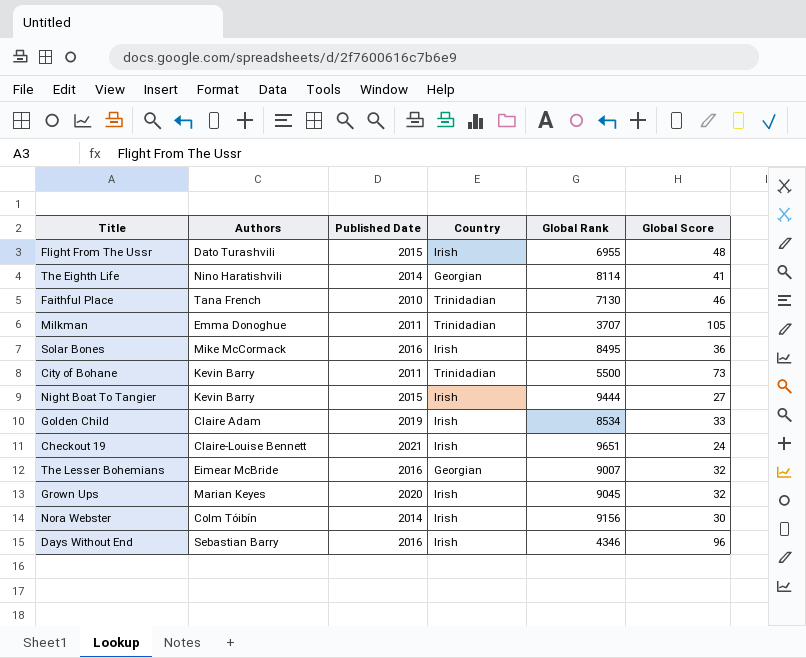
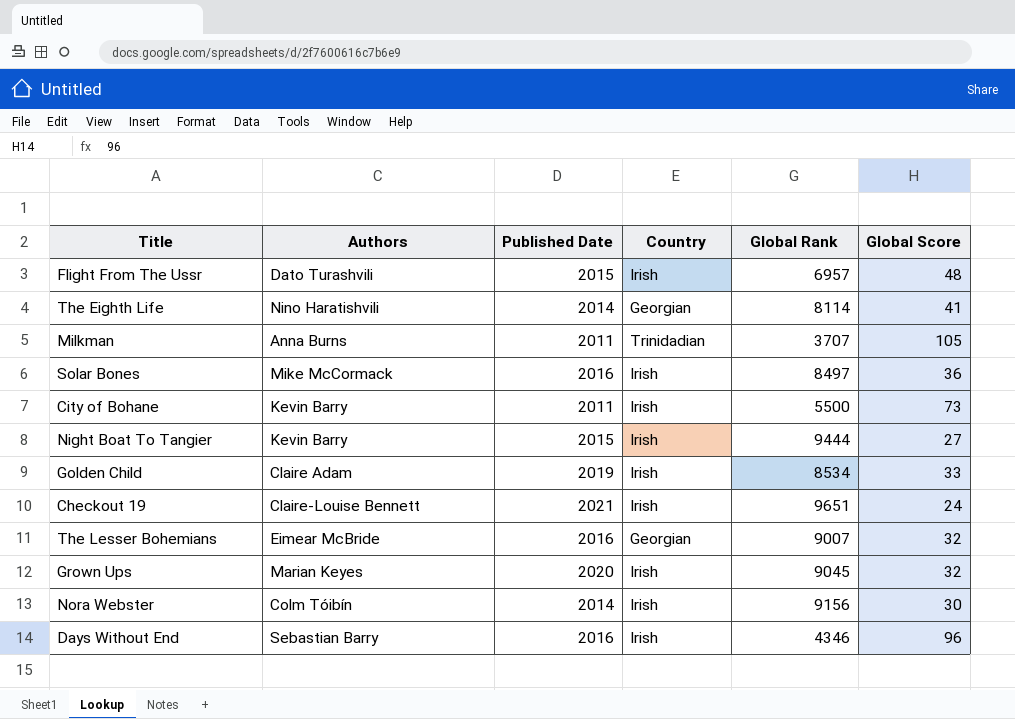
row Faithful Place: Tana French | 2010 | Trinidadian | 7130 | 46 -> none
Flight From The Ussr | Global Rank: 6955 -> 6957
Milkman | Authors: Emma Donoghue -> Anna Burns
Solar Bones | Global Rank: 8495 -> 8497
City of Bohane | Country: Trinidadian -> Irish

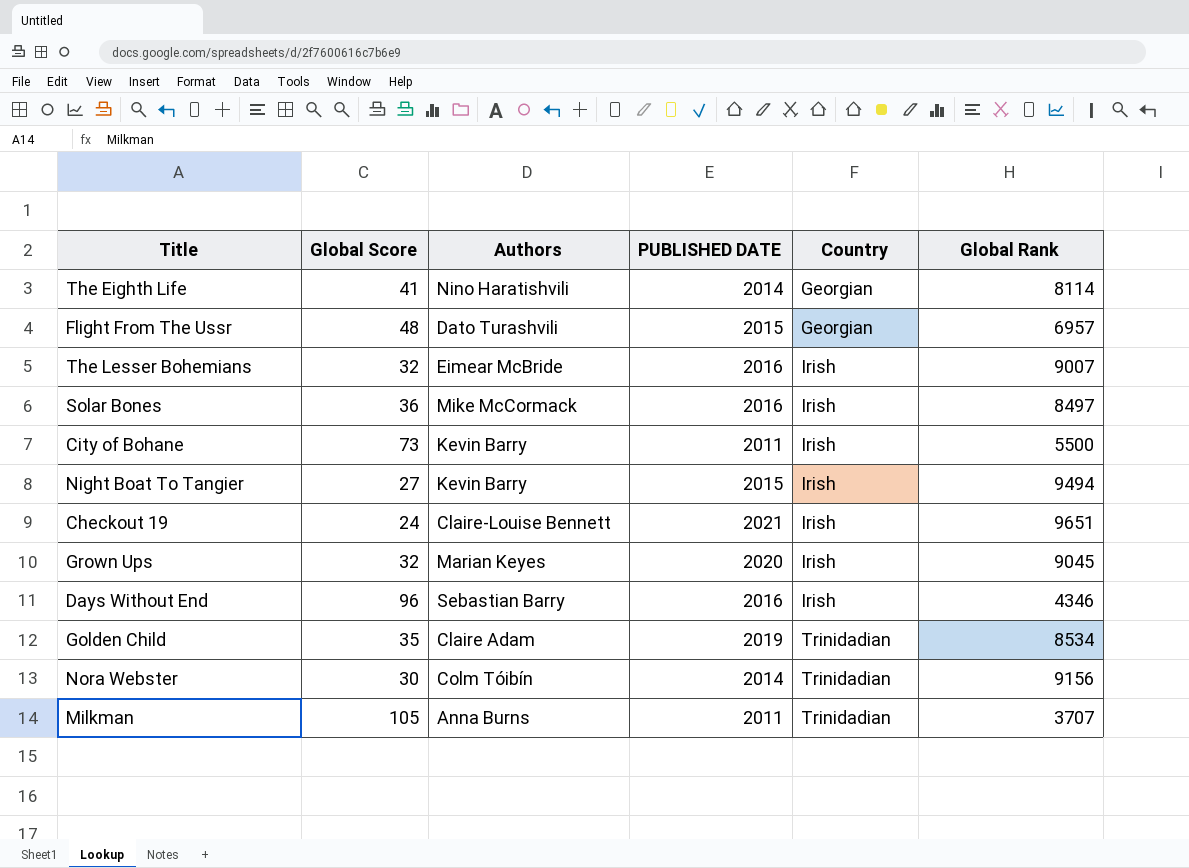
row order: none -> Country ascending
column Global Score | position: 6 -> 2
column name: Published Date -> PUBLISHED DATE
Flight From The Ussr | Country: Irish -> Georgian
The Lesser Bohemians | Country: Georgian -> Irish
Night Boat To Tangier | Global Rank: 9444 -> 9494
Golden Child | Global Score: 33 -> 35
Golden Child | Country: Irish -> Trinidadian
Nora Webster | Country: Irish -> Trinidadian

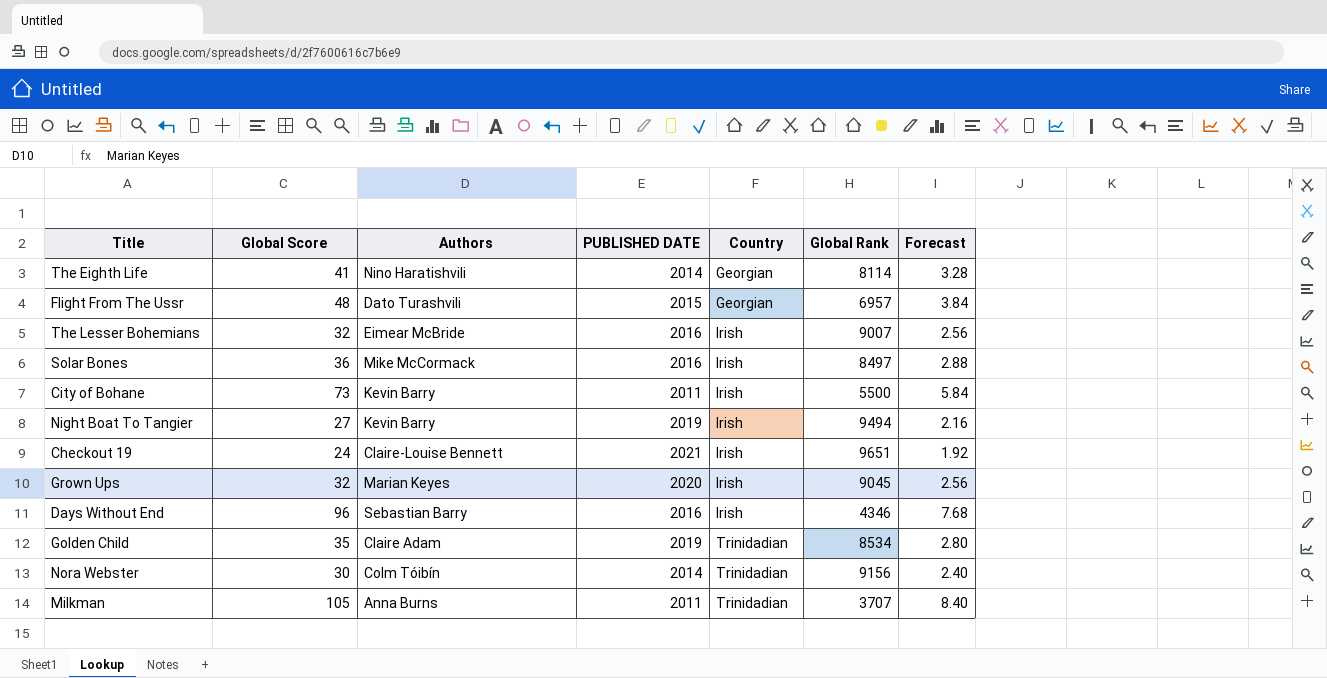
column Forecast | formula: none -> [Global Score] * 0.08
Night Boat To Tangier | PUBLISHED DATE: 2015 -> 2019

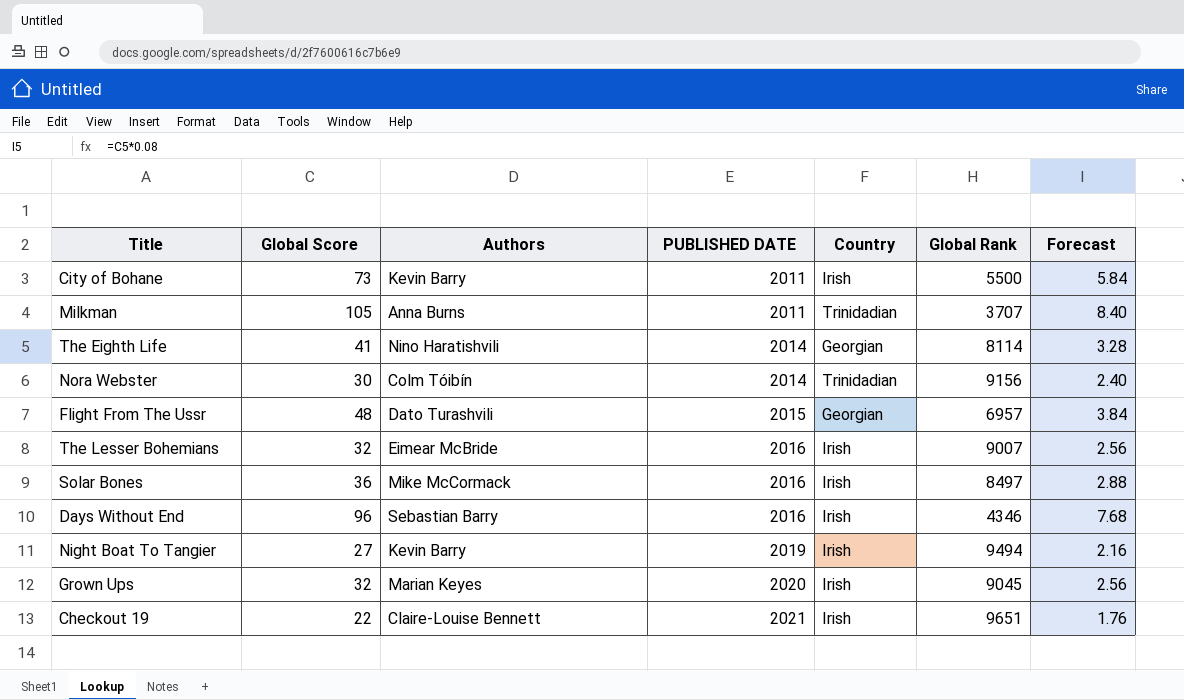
row order: Country ascending -> PUBLISHED DATE ascending
row Golden Child: 35 | Claire Adam | 2019 | Trinidadian | 8534 | 2.80 -> none
Checkout 19 | Global Score: 24 -> 22
Checkout 19 | Forecast: 1.92 -> 1.76

